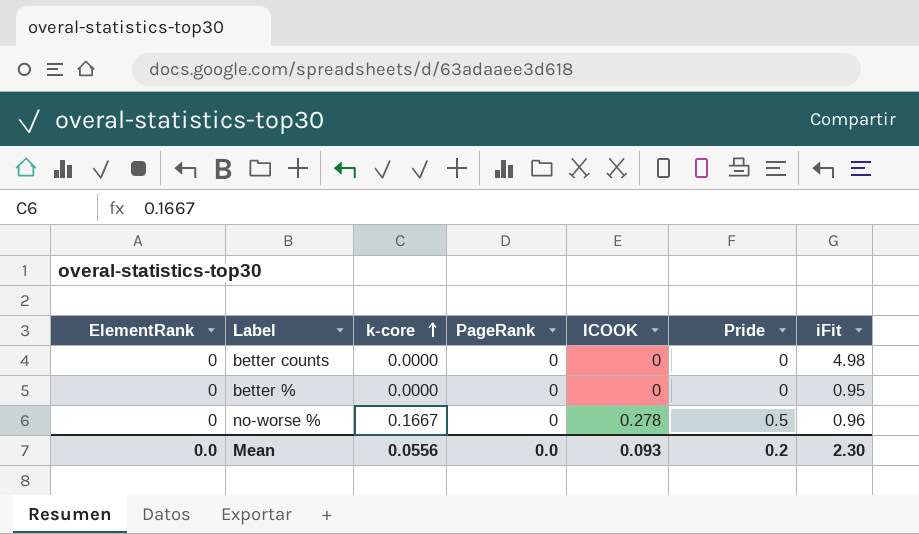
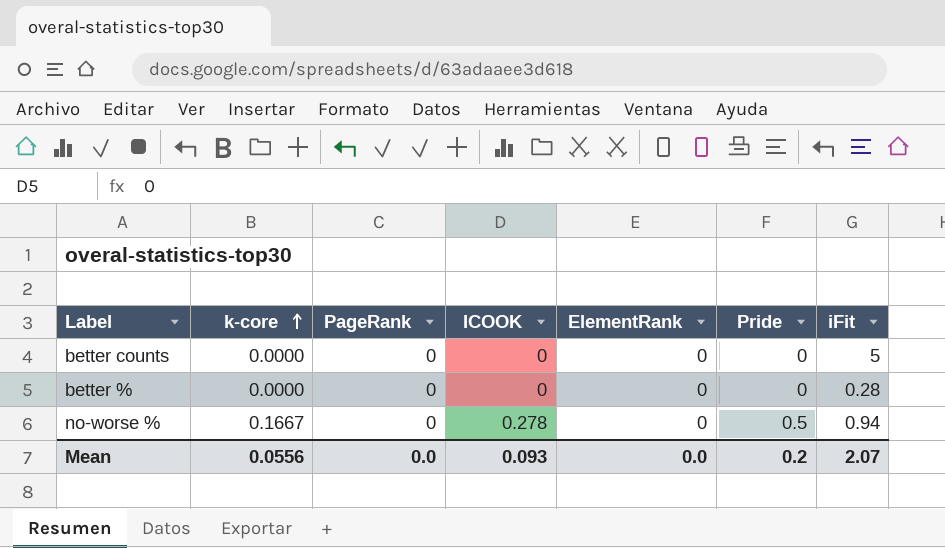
column ElementRank | position: 1 -> 5
better counts | iFit: 4.98 -> 5
better % | iFit: 0.95 -> 0.28
no-worse % | iFit: 0.96 -> 0.94
Mean | iFit: 2.30 -> 2.07

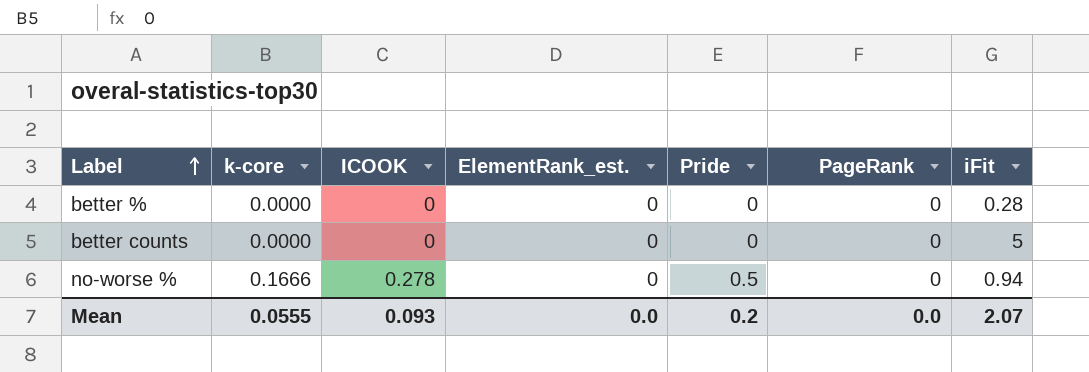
row order: k-core ascending -> Label ascending
column name: ElementRank -> ElementRank_est.
column PageRank | position: 3 -> 6
no-worse % | k-core: 0.1667 -> 0.1666
Mean | k-core: 0.0556 -> 0.0555

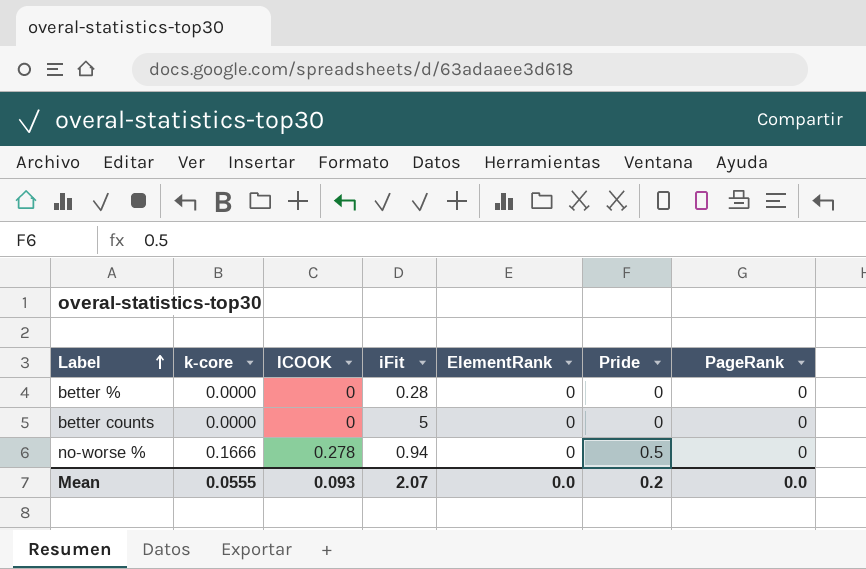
column iFit | position: 7 -> 4
column name: ElementRank_est. -> ElementRank

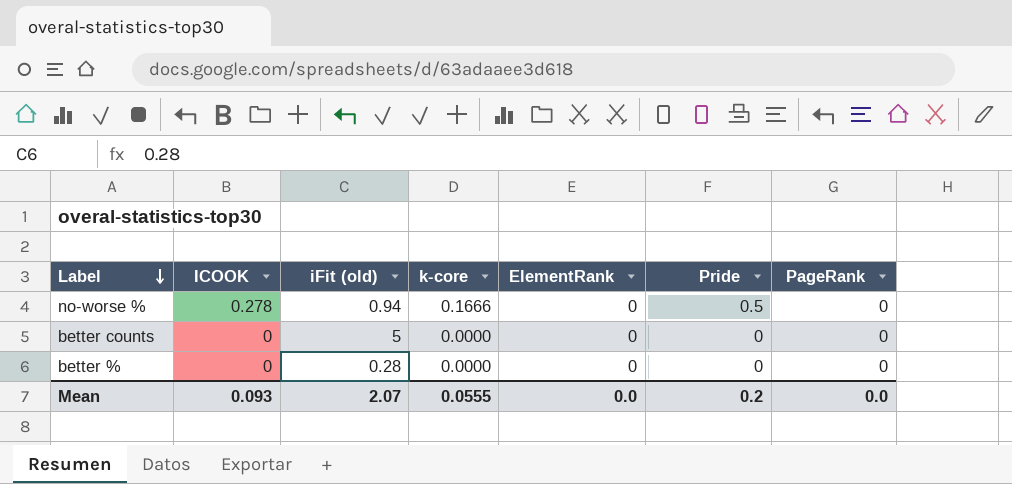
row order: Label ascending -> Label descending
column name: iFit -> iFit (old)
column k-core | position: 2 -> 4

